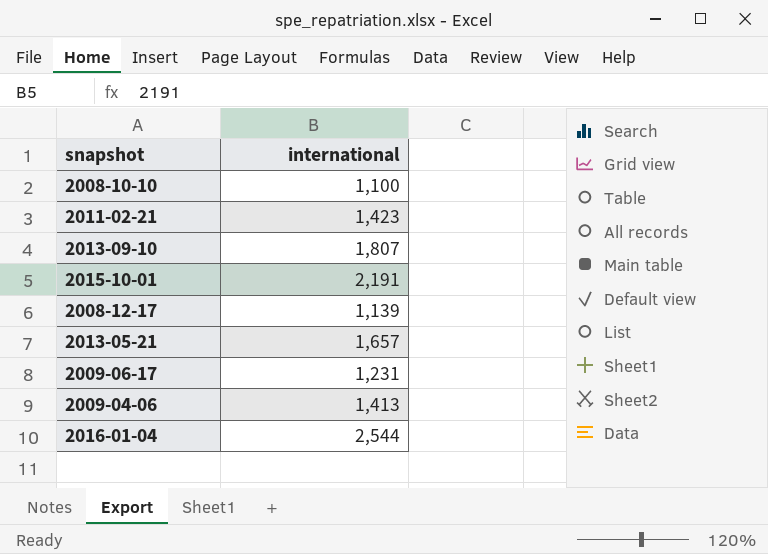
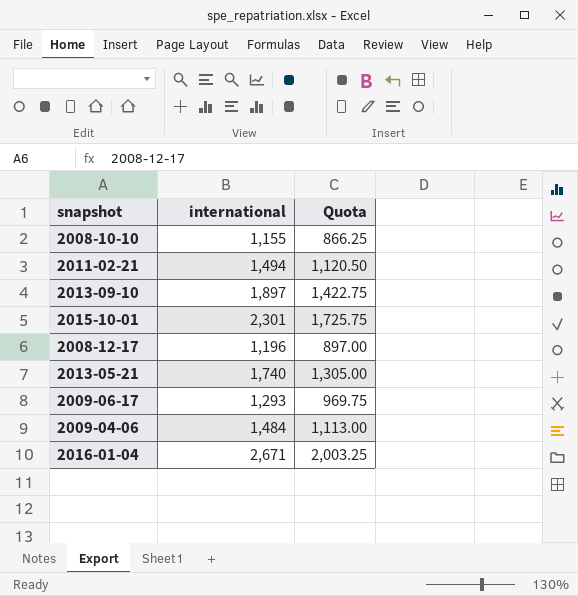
column Quota | formula: none -> [international] * 0.75
2008-10-10 | international: 1,100 -> 1,155
2011-02-21 | international: 1,423 -> 1,494
2013-09-10 | international: 1,807 -> 1,897
2015-10-01 | international: 2,191 -> 2,301
2008-12-17 | international: 1,139 -> 1,196
2013-05-21 | international: 1,657 -> 1,740
2009-06-17 | international: 1,231 -> 1,293
2009-04-06 | international: 1,413 -> 1,484
2016-01-04 | international: 2,544 -> 2,671

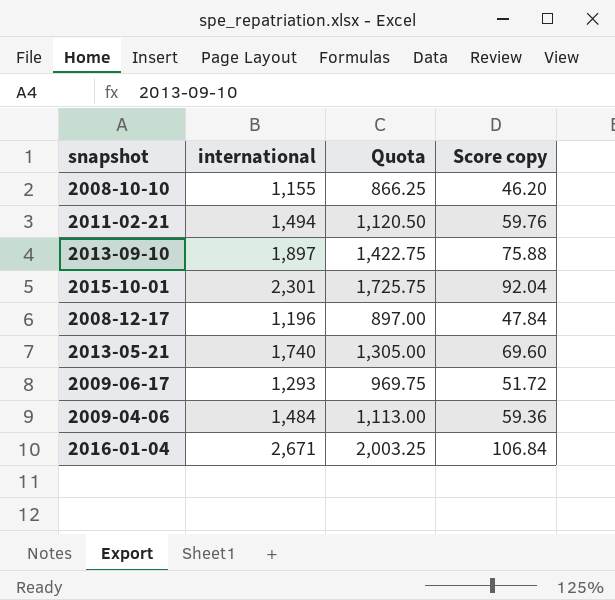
column Score copy | formula: none -> [international] * 0.04

